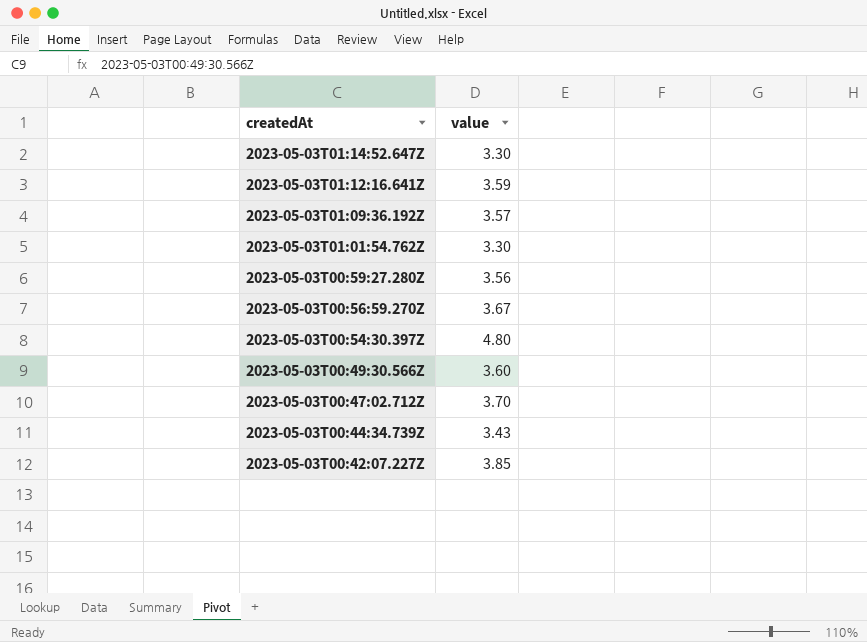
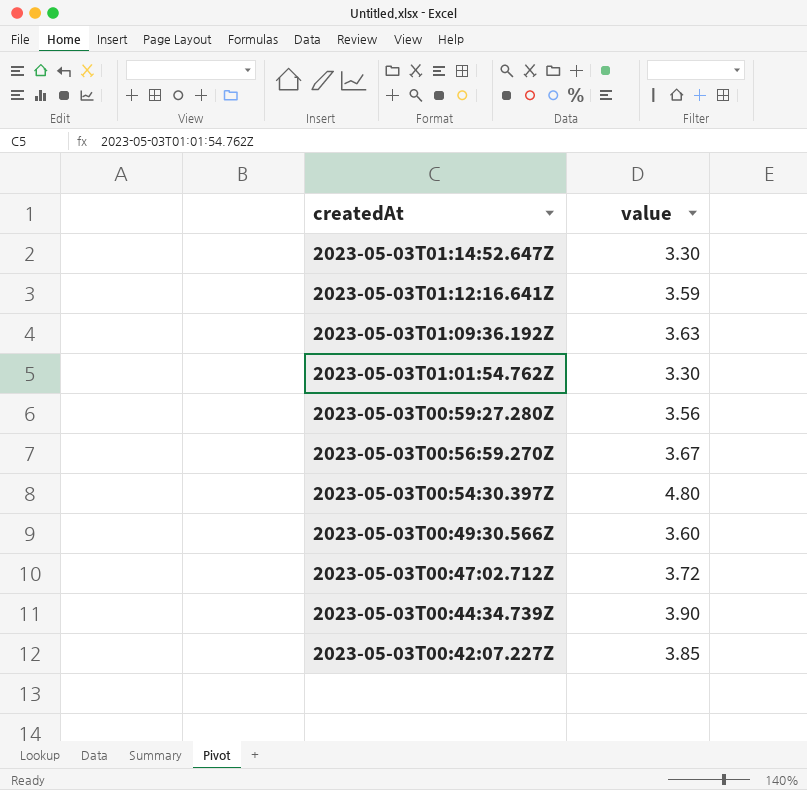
2023-05-03T01:09:36.192Z | value: 3.57 -> 3.63
2023-05-03T00:47:02.712Z | value: 3.70 -> 3.72
2023-05-03T00:44:34.739Z | value: 3.43 -> 3.90

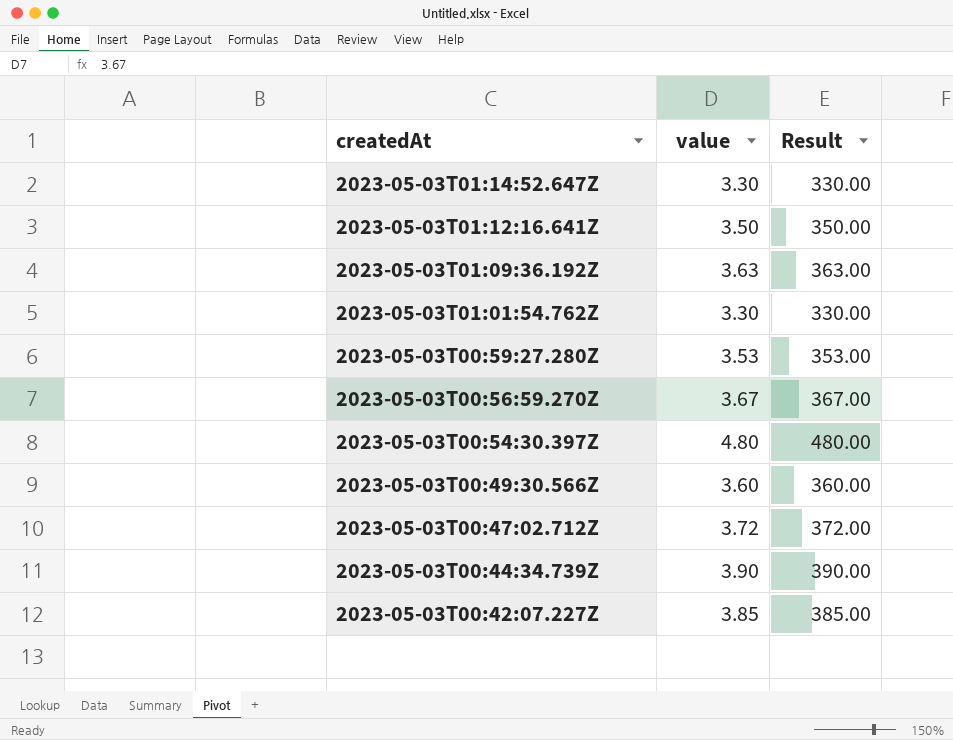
column Result | formula: none -> [value] * 100
2023-05-03T01:12:16.641Z | value: 3.59 -> 3.50
2023-05-03T00:59:27.280Z | value: 3.56 -> 3.53

